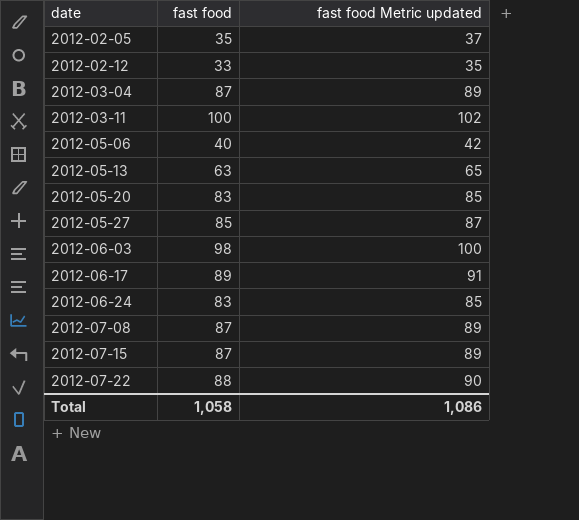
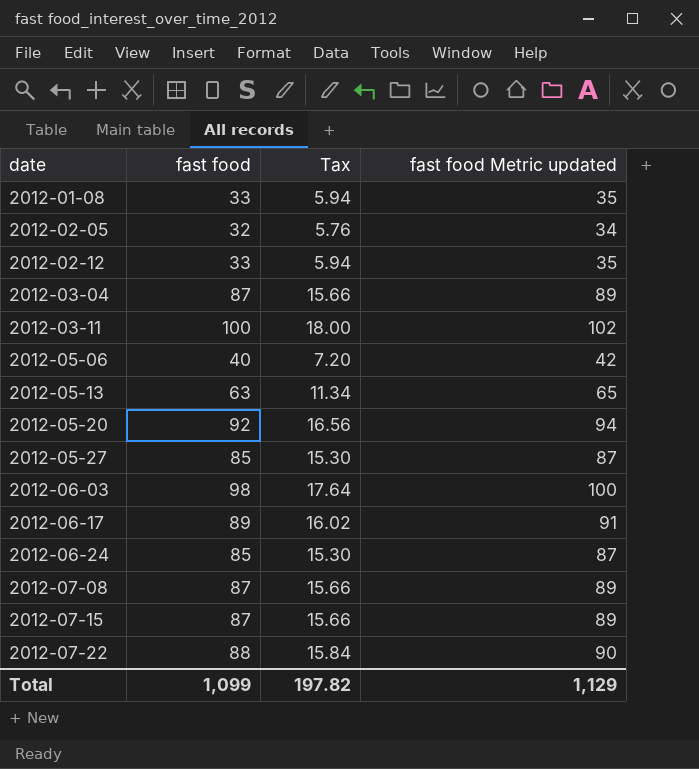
column Tax | formula: none -> [fast food] * 0.18
row 2012-01-08: none -> 33 | 5.94 | 35
2012-02-05 | fast food: 35 -> 32
2012-02-05 | fast food Metric updated: 37 -> 34
2012-05-20 | fast food: 83 -> 92
2012-05-20 | fast food Metric updated: 85 -> 94
2012-06-24 | fast food: 83 -> 85
2012-06-24 | fast food Metric updated: 85 -> 87
Total | fast food: 1,058 -> 1,099
Total | fast food Metric updated: 1,086 -> 1,129

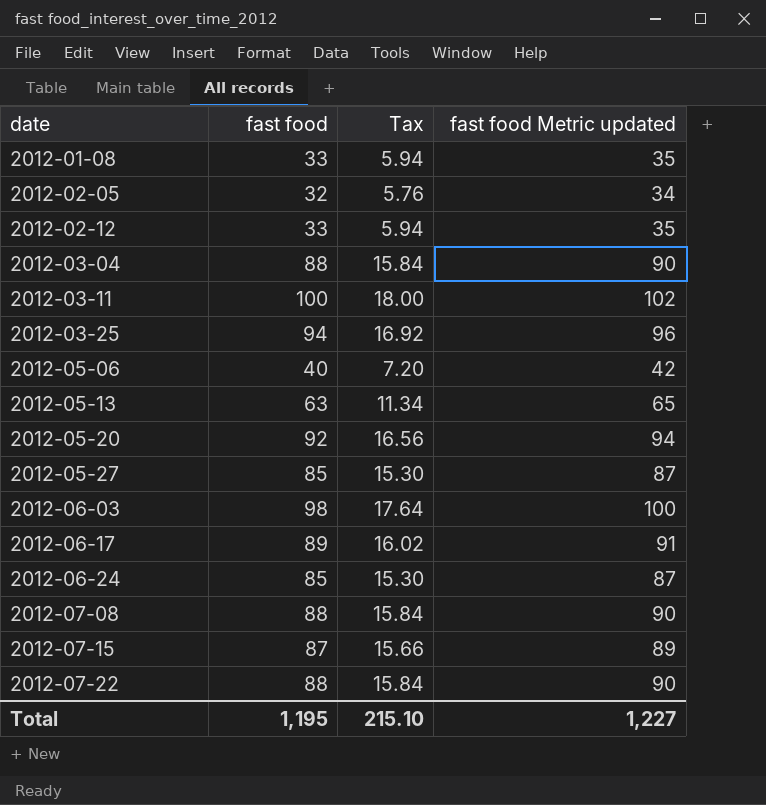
2012-03-04 | fast food: 87 -> 88
2012-03-04 | Tax: 15.66 -> 15.84
2012-03-04 | fast food Metric updated: 89 -> 90
row 2012-03-25: none -> 94 | 16.92 | 96
2012-07-08 | fast food: 87 -> 88
2012-07-08 | Tax: 15.66 -> 15.84
2012-07-08 | fast food Metric updated: 89 -> 90
Total | fast food: 1,099 -> 1,195
Total | Tax: 197.82 -> 215.10
Total | fast food Metric updated: 1,129 -> 1,227

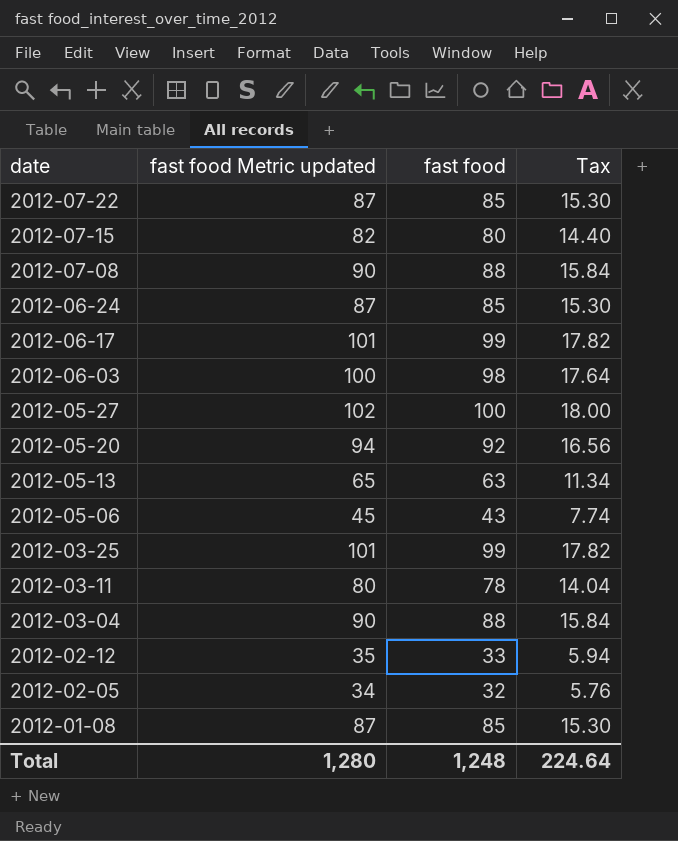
row order: date ascending -> date descending
column fast food Metric updated | position: 4 -> 2
2012-07-22 | fast food Metric updated: 90 -> 87
2012-07-22 | fast food: 88 -> 85
2012-07-22 | Tax: 15.84 -> 15.30
2012-07-15 | fast food Metric updated: 89 -> 82
2012-07-15 | fast food: 87 -> 80
2012-07-15 | Tax: 15.66 -> 14.40
2012-06-17 | fast food Metric updated: 91 -> 101
2012-06-17 | fast food: 89 -> 99
2012-06-17 | Tax: 16.02 -> 17.82
2012-05-27 | fast food Metric updated: 87 -> 102
2012-05-27 | fast food: 85 -> 100
2012-05-27 | Tax: 15.30 -> 18.00
2012-05-06 | fast food Metric updated: 42 -> 45
2012-05-06 | fast food: 40 -> 43
2012-05-06 | Tax: 7.20 -> 7.74
2012-03-25 | fast food Metric updated: 96 -> 101
2012-03-25 | fast food: 94 -> 99
2012-03-25 | Tax: 16.92 -> 17.82
2012-03-11 | fast food Metric updated: 102 -> 80
2012-03-11 | fast food: 100 -> 78
2012-03-11 | Tax: 18.00 -> 14.04
2012-01-08 | fast food Metric updated: 35 -> 87
2012-01-08 | fast food: 33 -> 85
2012-01-08 | Tax: 5.94 -> 15.30
Total | fast food Metric updated: 1,227 -> 1,280
Total | fast food: 1,195 -> 1,248
Total | Tax: 215.10 -> 224.64

